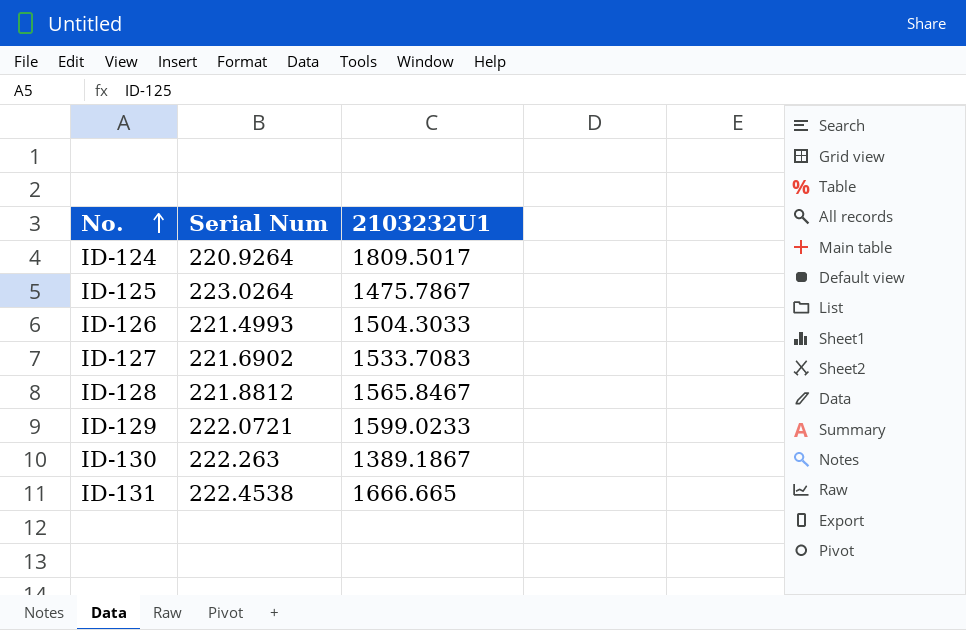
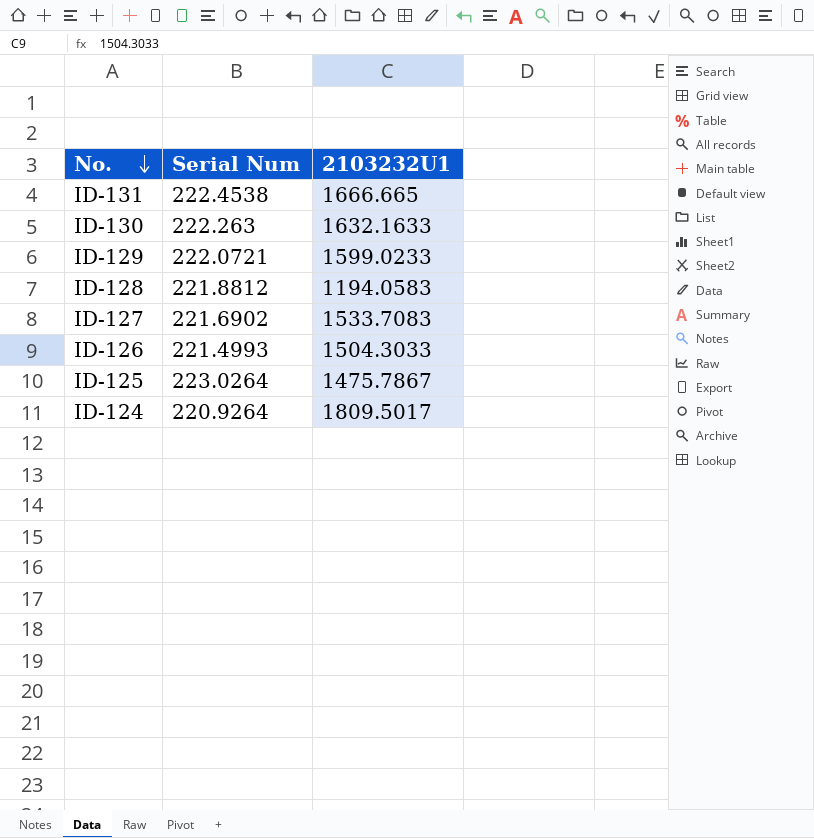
row order: No. ascending -> No. descending
ID-130 | 2103232U1: 1389.1867 -> 1632.1633
ID-128 | 2103232U1: 1565.8467 -> 1194.0583

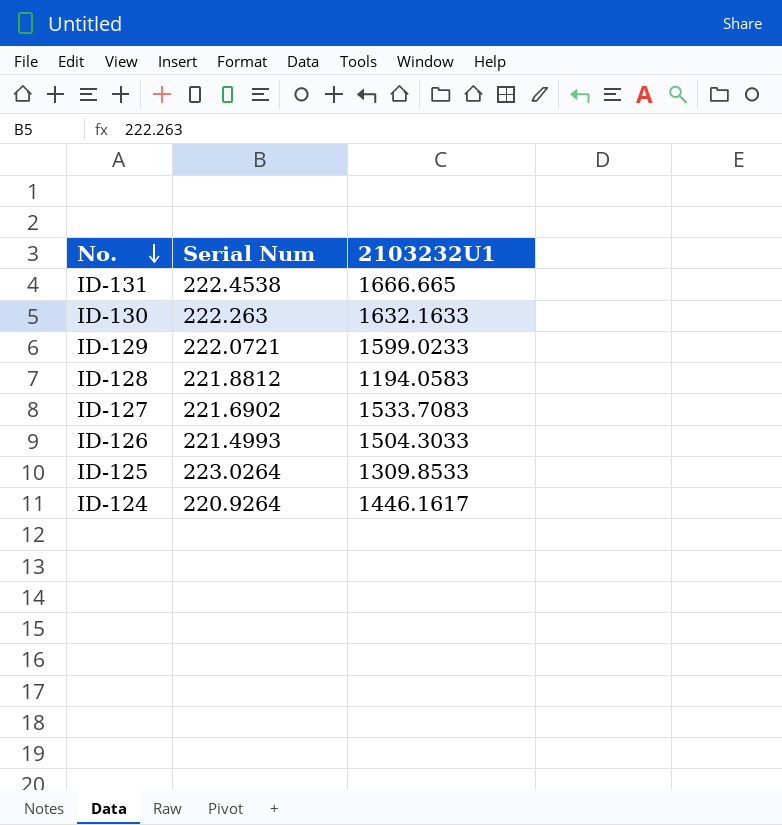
ID-125 | 2103232U1: 1475.7867 -> 1309.8533
ID-124 | 2103232U1: 1809.5017 -> 1446.1617

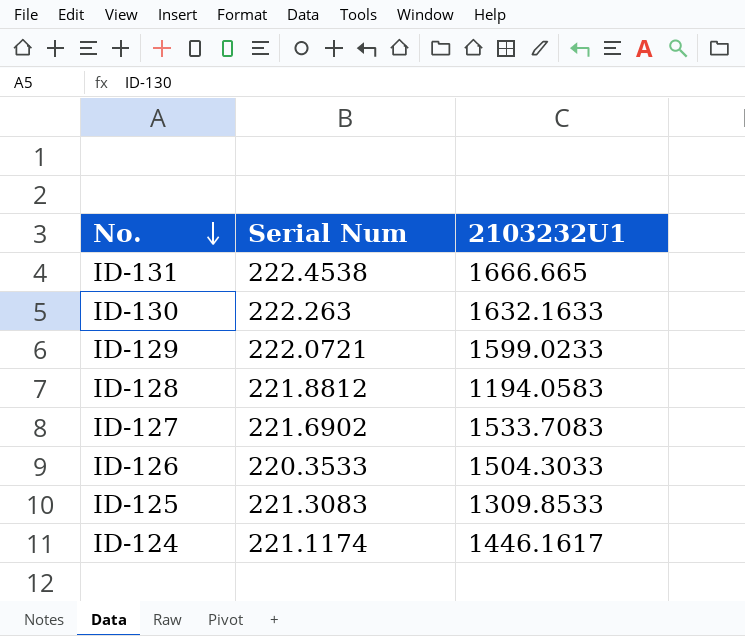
ID-126 | Serial Num: 221.4993 -> 220.3533
ID-125 | Serial Num: 223.0264 -> 221.3083
ID-124 | Serial Num: 220.9264 -> 221.1174

